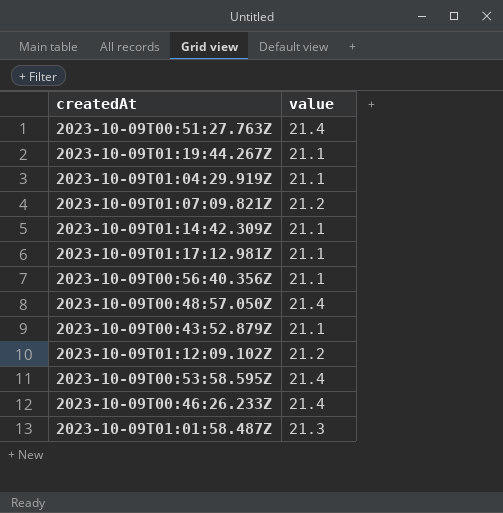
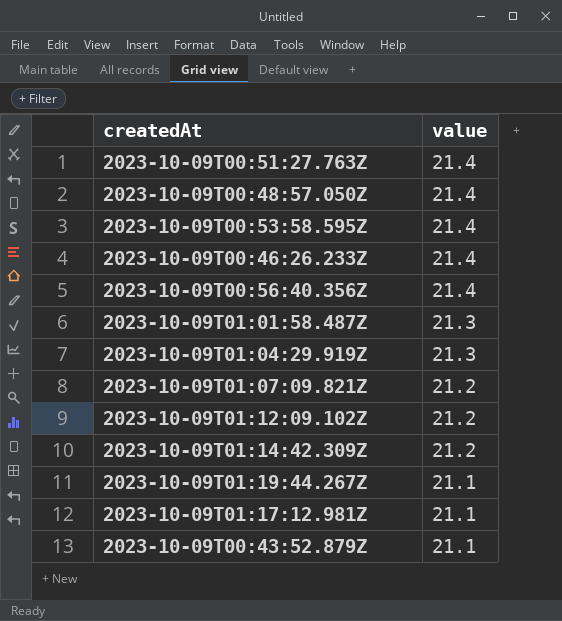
row order: none -> value descending
2023-10-09T00:56:40.356Z | value: 21.1 -> 21.4
2023-10-09T01:04:29.919Z | value: 21.1 -> 21.3
2023-10-09T01:14:42.309Z | value: 21.1 -> 21.2

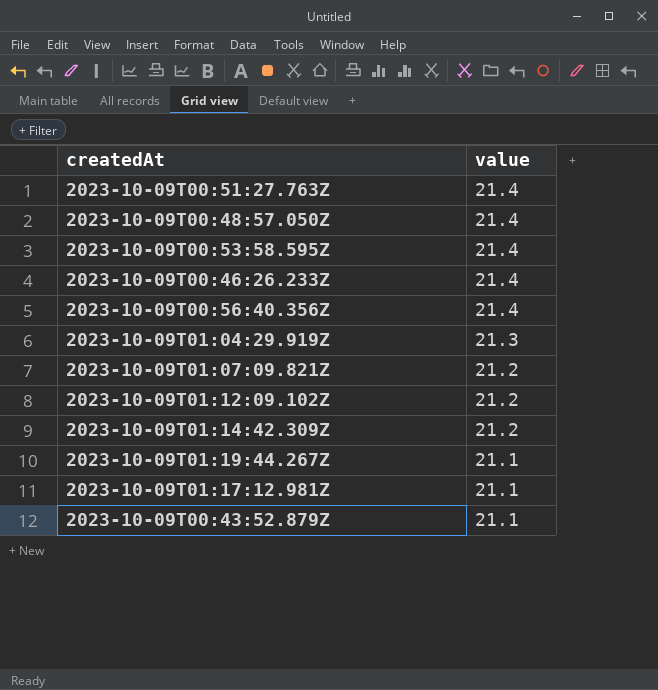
row 2023-10-09T01:01:58.487Z: 21.3 -> none

